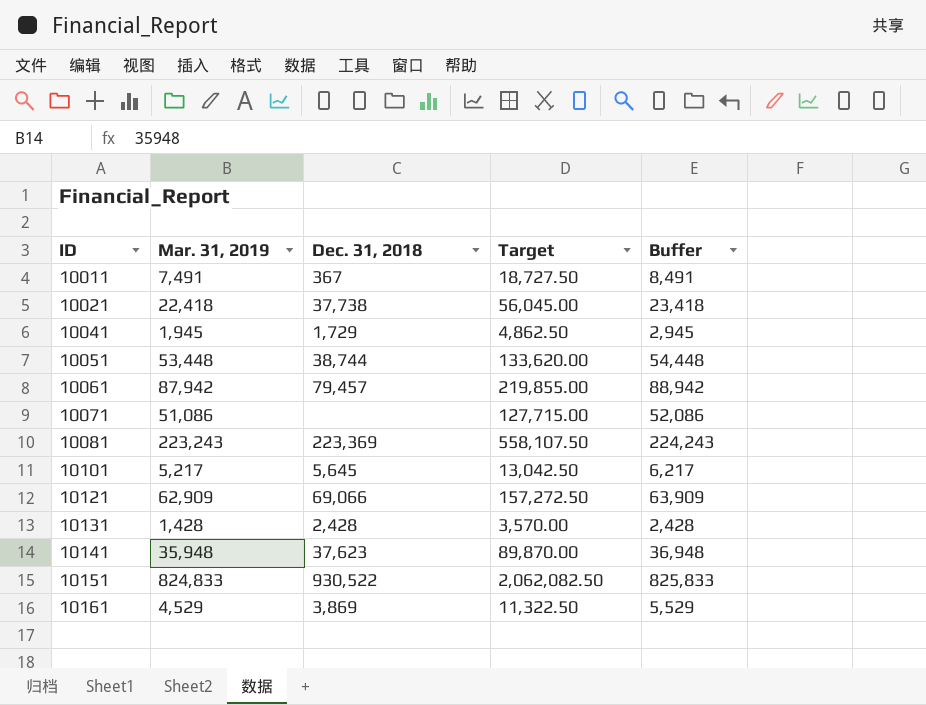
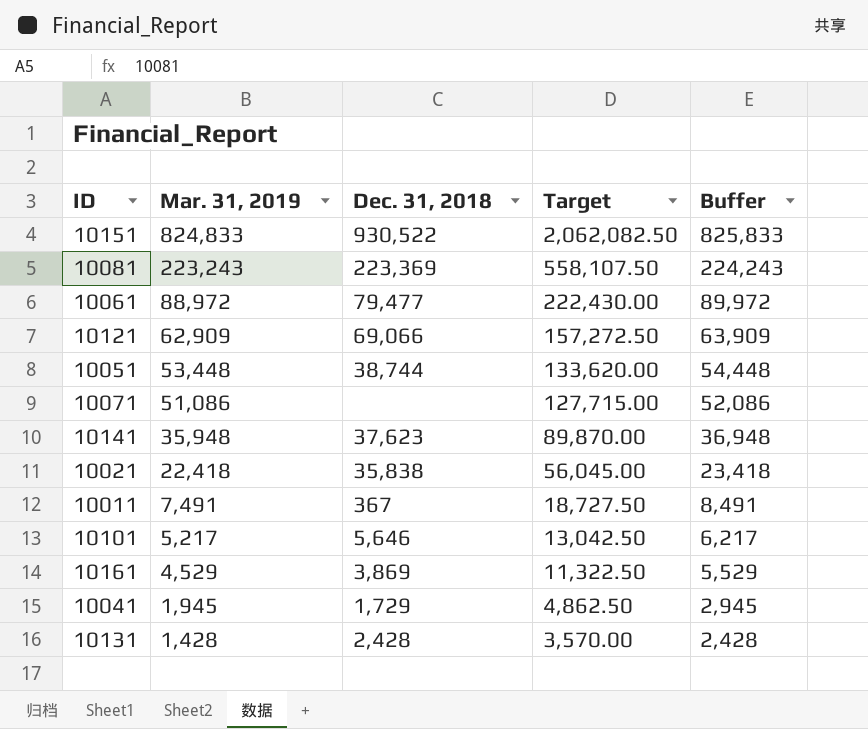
row order: ID ascending -> Mar. 31, 2019 descending
10061 | Mar. 31, 2019: 87,942 -> 88,972
10061 | Dec. 31, 2018: 79,457 -> 79,477
10061 | Target: 219,855.00 -> 222,430.00
10061 | Buffer: 88,942 -> 89,972
10021 | Dec. 31, 2018: 37,738 -> 35,838
10101 | Dec. 31, 2018: 5,645 -> 5,646

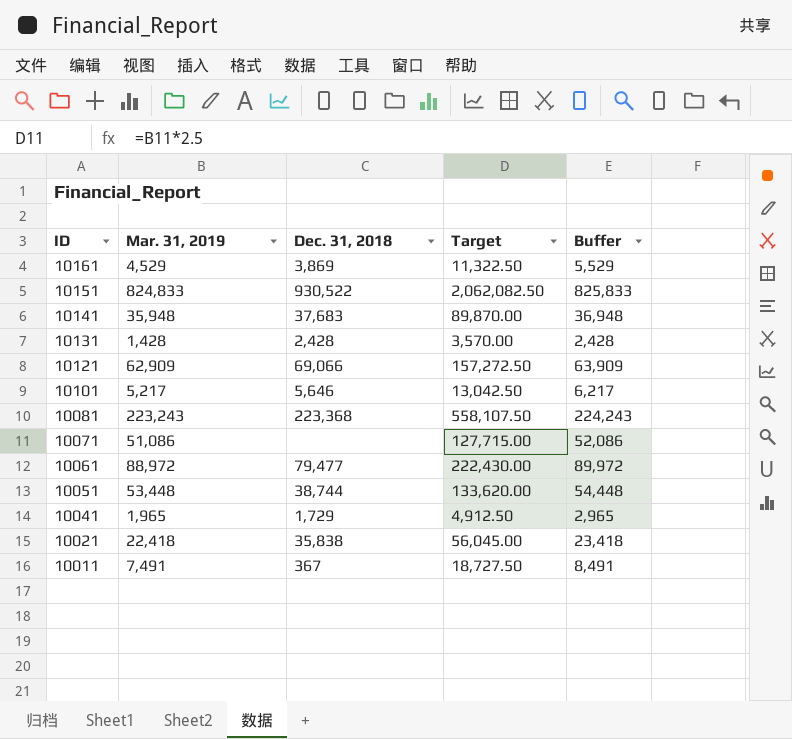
row order: Mar. 31, 2019 descending -> ID descending
10141 | Dec. 31, 2018: 37,623 -> 37,683
10081 | Dec. 31, 2018: 223,369 -> 223,368
10041 | Mar. 31, 2019: 1,945 -> 1,965
10041 | Target: 4,862.50 -> 4,912.50
10041 | Buffer: 2,945 -> 2,965

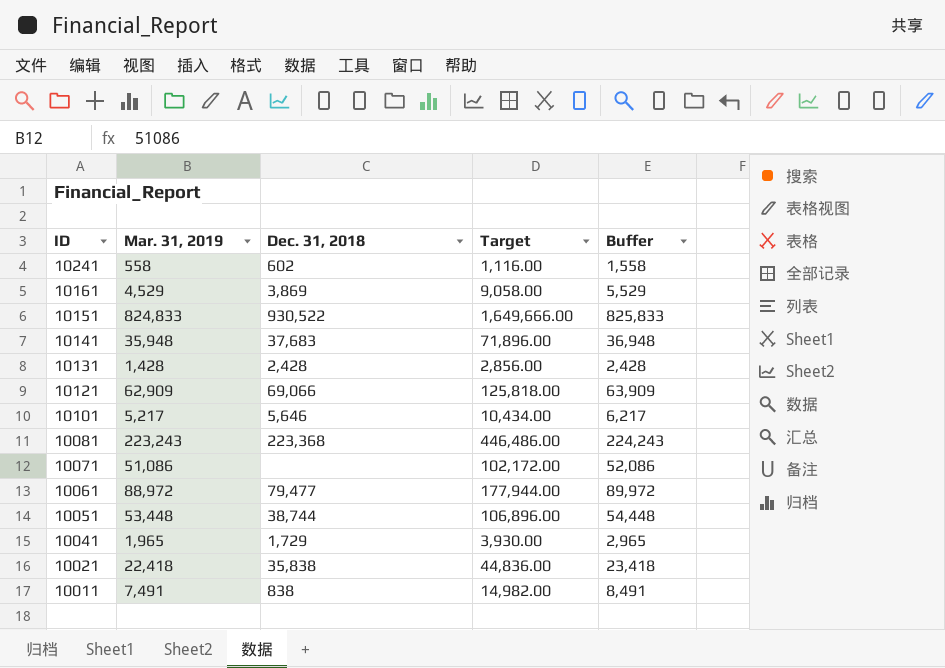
column Target | formula: [Mar. 31, 2019] * 2.5 -> [Mar. 31, 2019] * 2
row 10241: none -> 558 | 602 | 1,116.00 | 1,558
10011 | Dec. 31, 2018: 367 -> 838

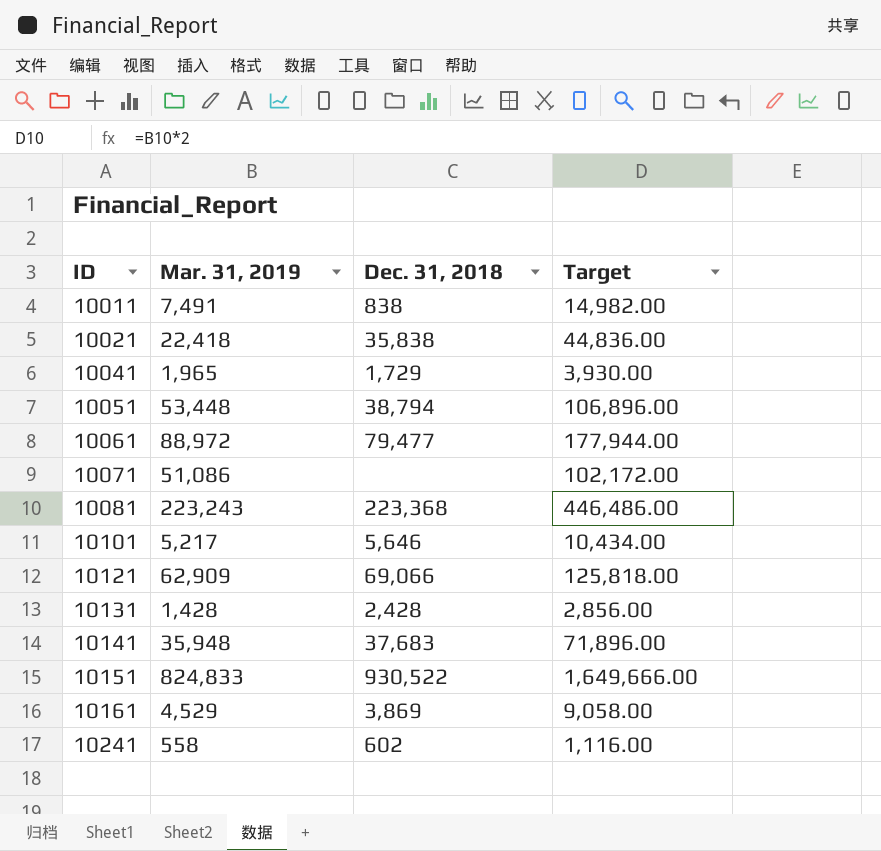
row order: ID descending -> ID ascending
column Buffer | formula: [Mar. 31, 2019] + 1000 -> none
10051 | Dec. 31, 2018: 38,744 -> 38,794

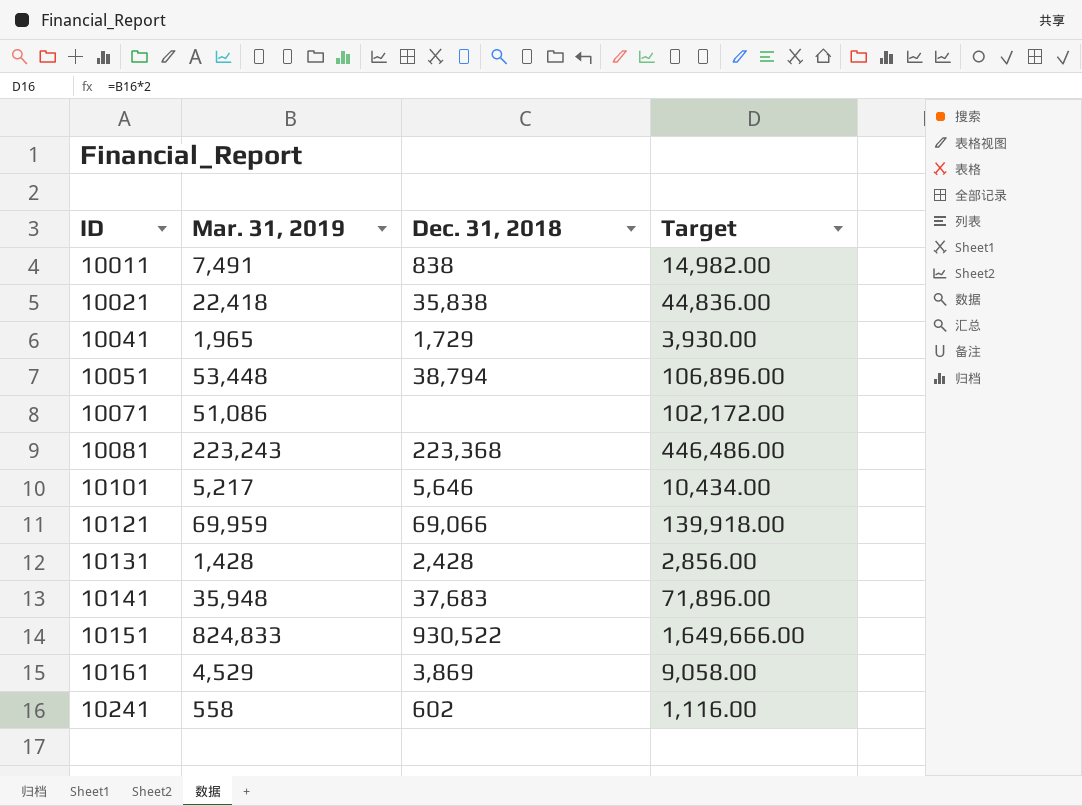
row 10061: 88,972 | 79,477 | 177,944.00 -> none
10121 | Mar. 31, 2019: 62,909 -> 69,959
10121 | Target: 125,818.00 -> 139,918.00

